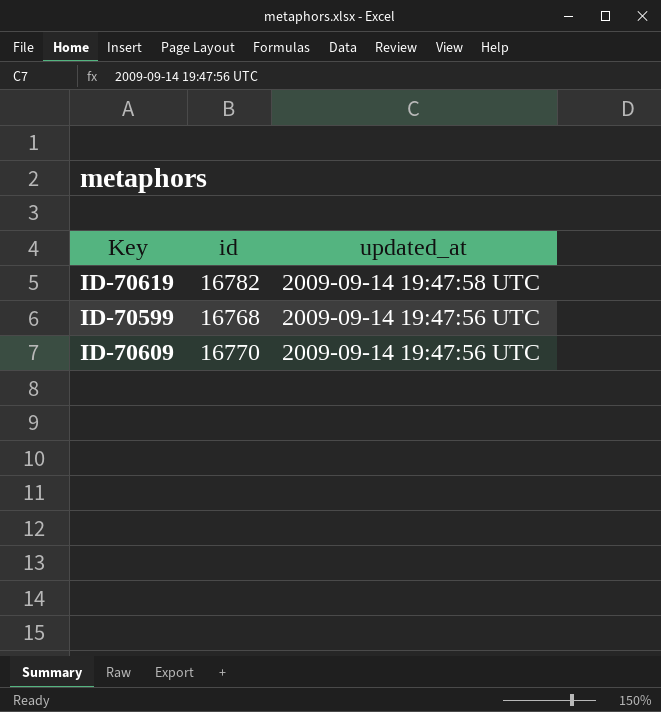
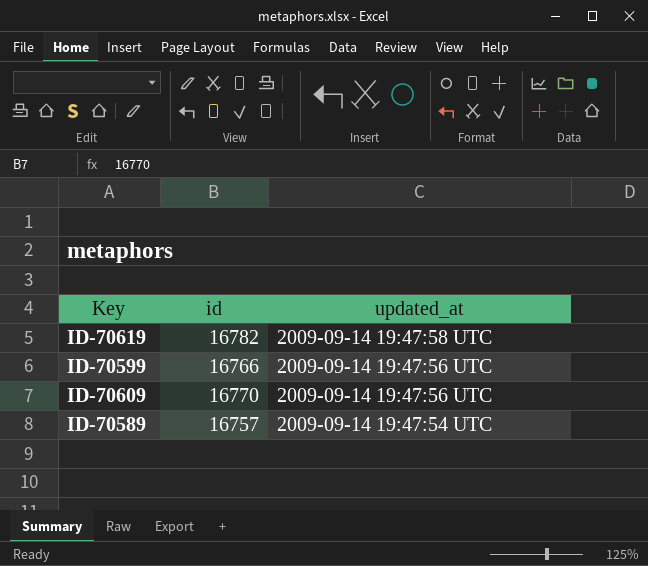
ID-70599 | id: 16768 -> 16766
row ID-70589: none -> 16757 | 2009-09-14 19:47:54 UTC

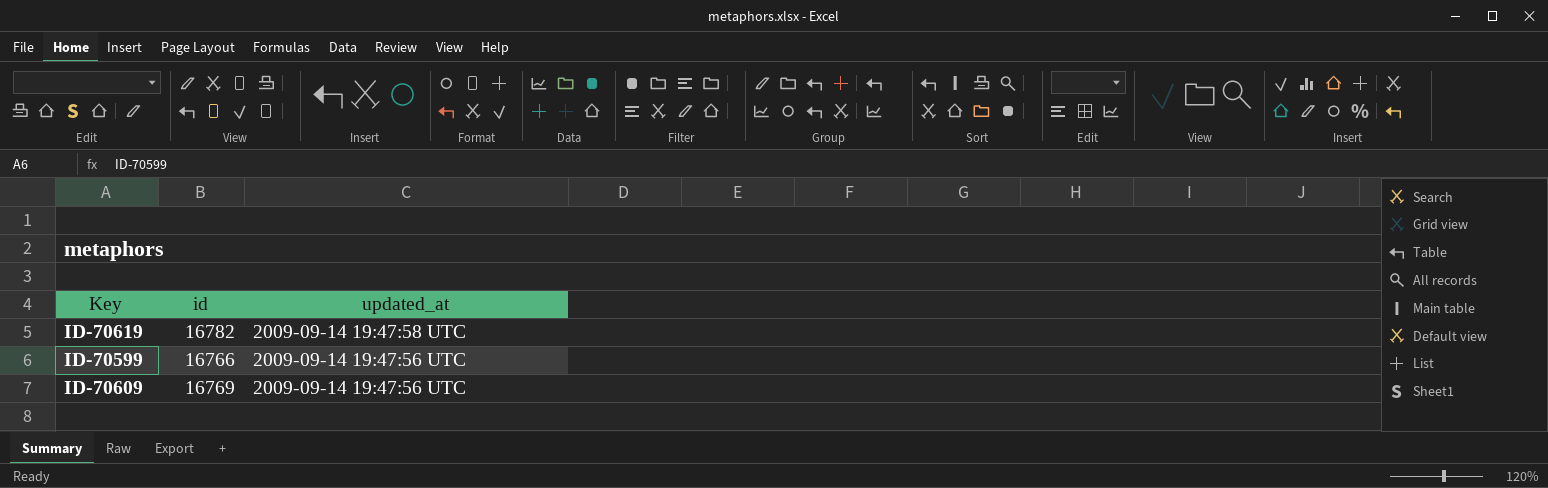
row ID-70589: 16757 | 2009-09-14 19:47:54 UTC -> none
ID-70609 | id: 16770 -> 16769

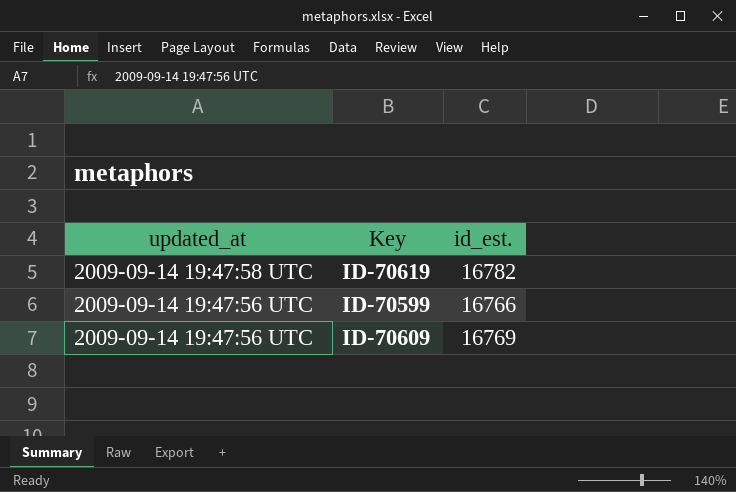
column updated_at | position: 3 -> 1
column name: id -> id_est.

